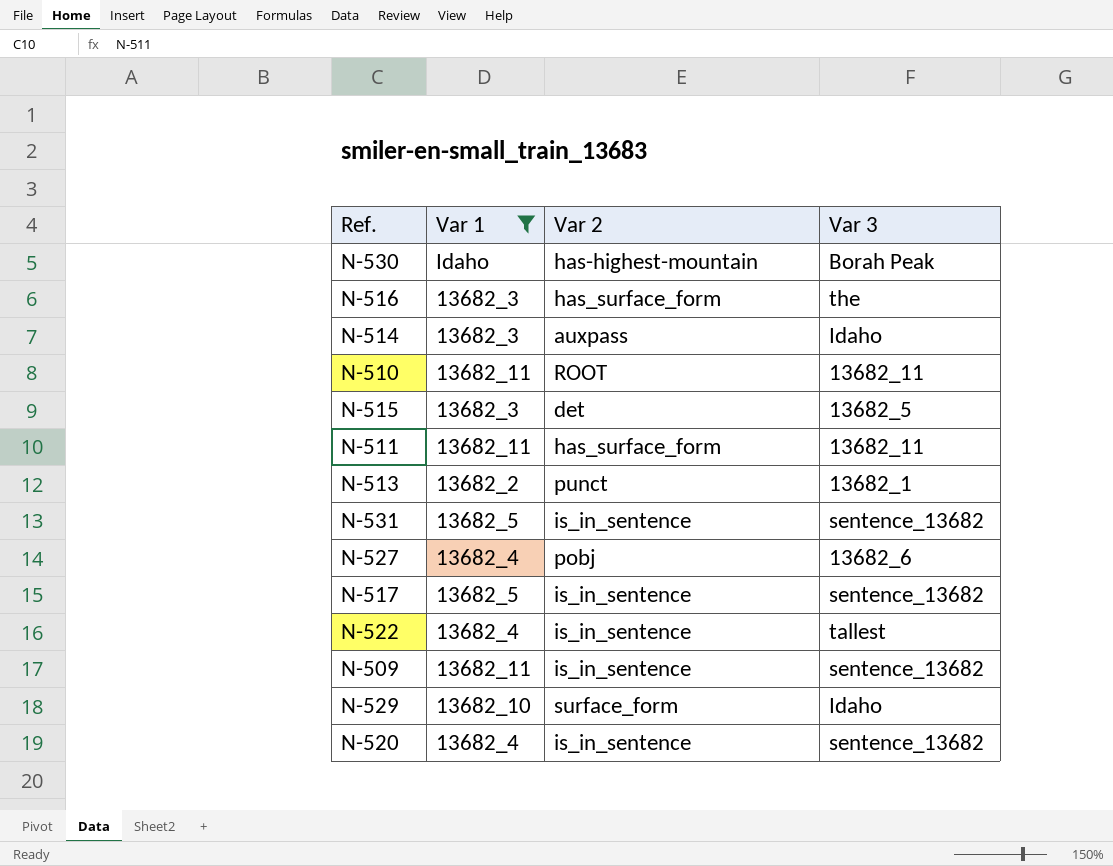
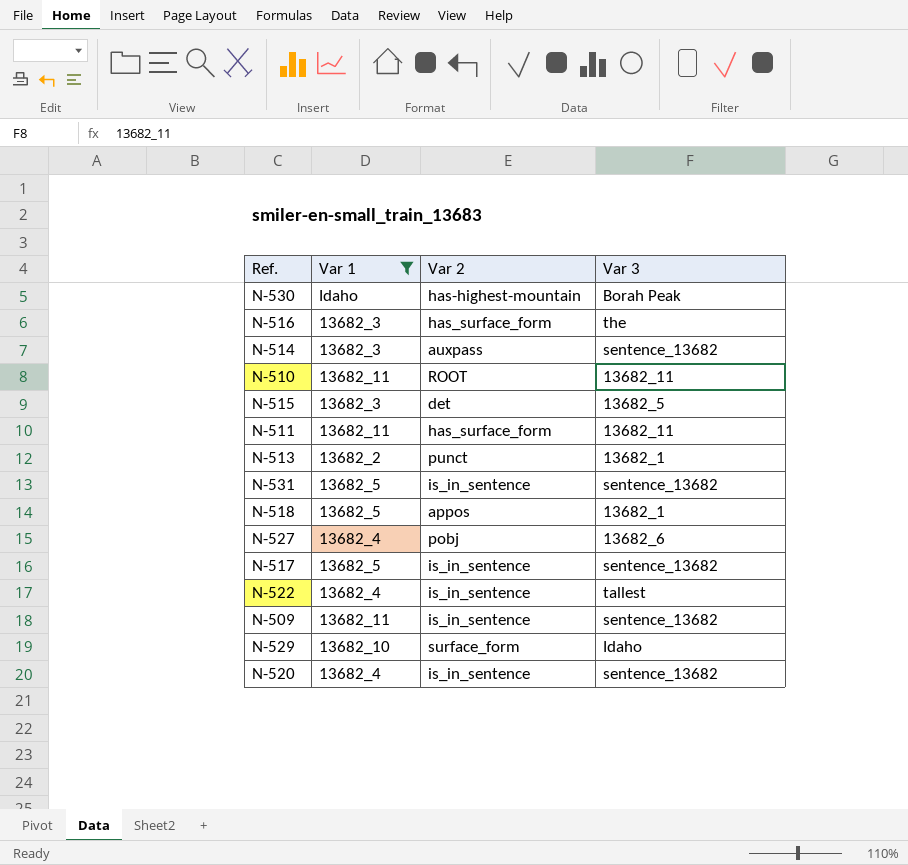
N-514 | Var 3: Idaho -> sentence_13682
row N-518: none -> 13682_5 | appos | 13682_1

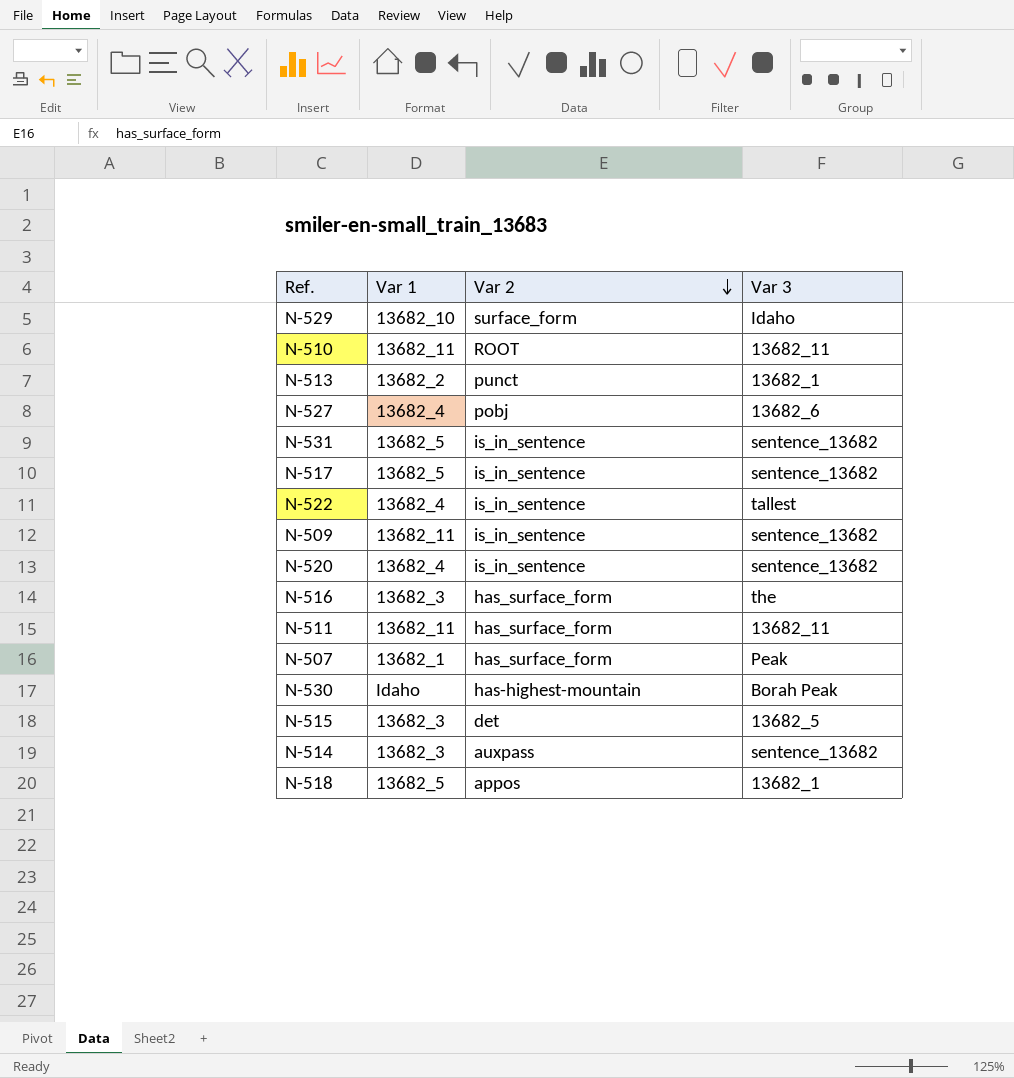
filter: Var 1 != 13682_1 -> none
row order: none -> Var 2 descending

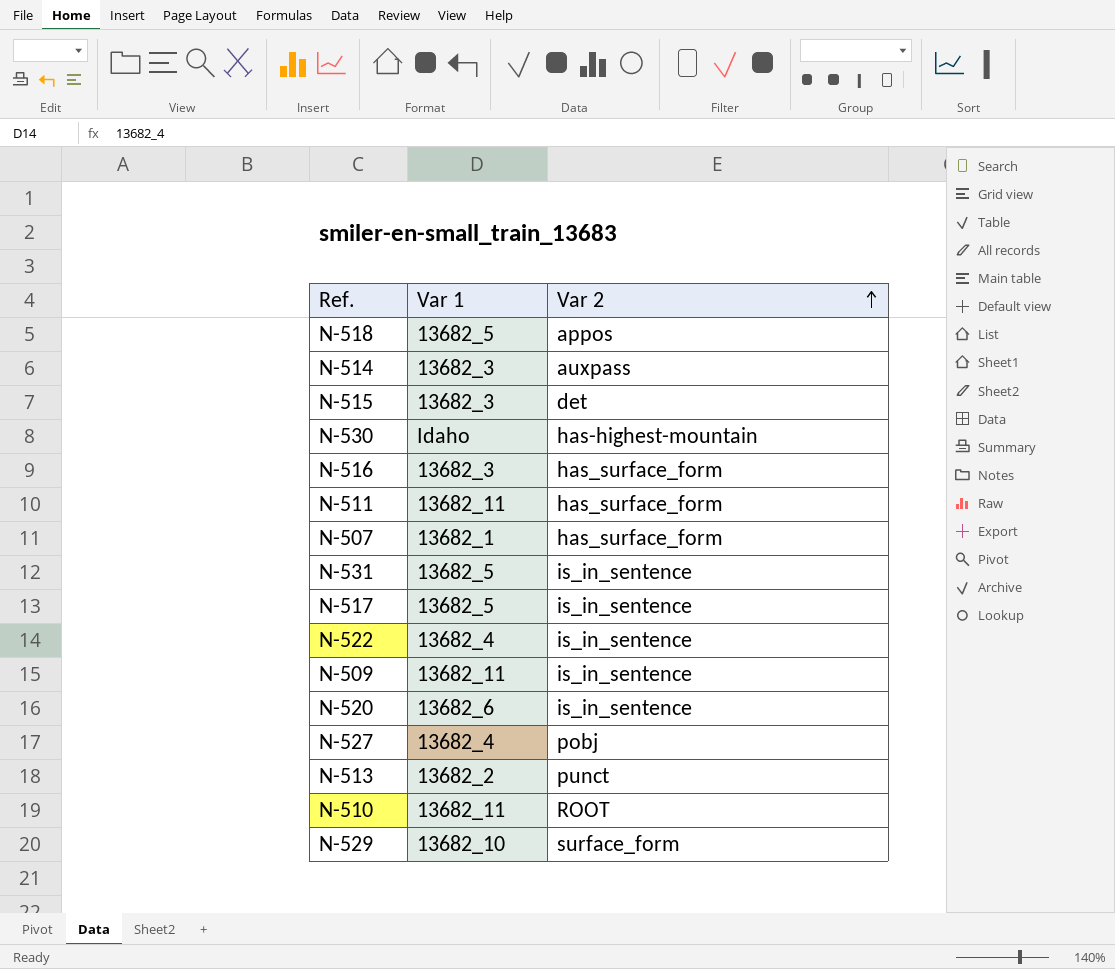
row order: Var 2 descending -> Var 2 ascending
column Var 3 | position: 4 -> none
N-520 | Var 1: 13682_4 -> 13682_6

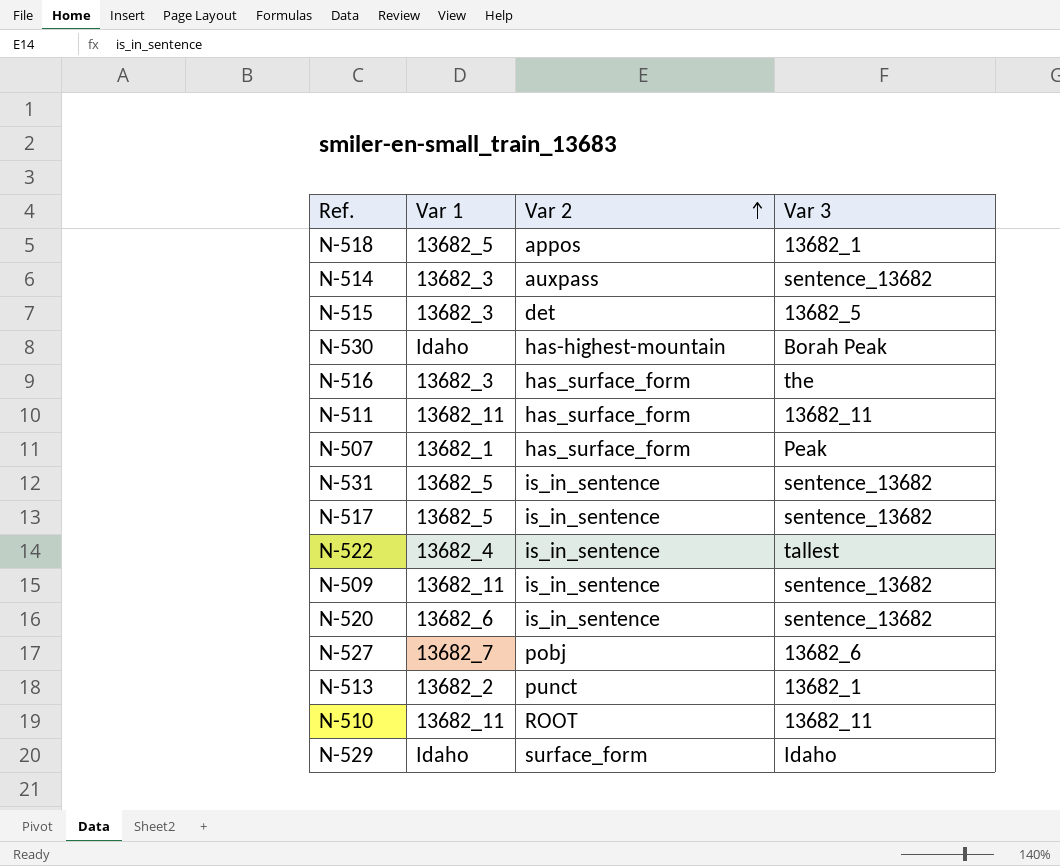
column Var 3 | position: none -> 4
N-527 | Var 1: 13682_4 -> 13682_7
N-529 | Var 1: 13682_10 -> Idaho

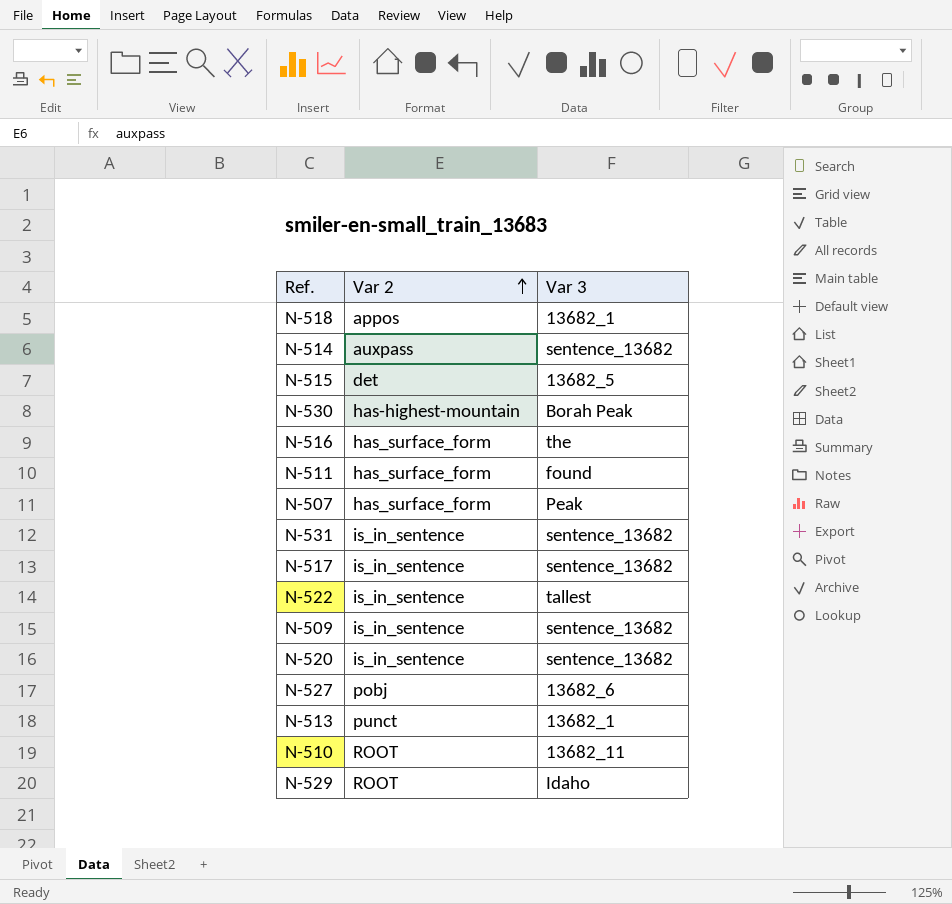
column Var 1 | position: 2 -> none
N-511 | Var 3: 13682_11 -> found
N-529 | Var 2: surface_form -> ROOT

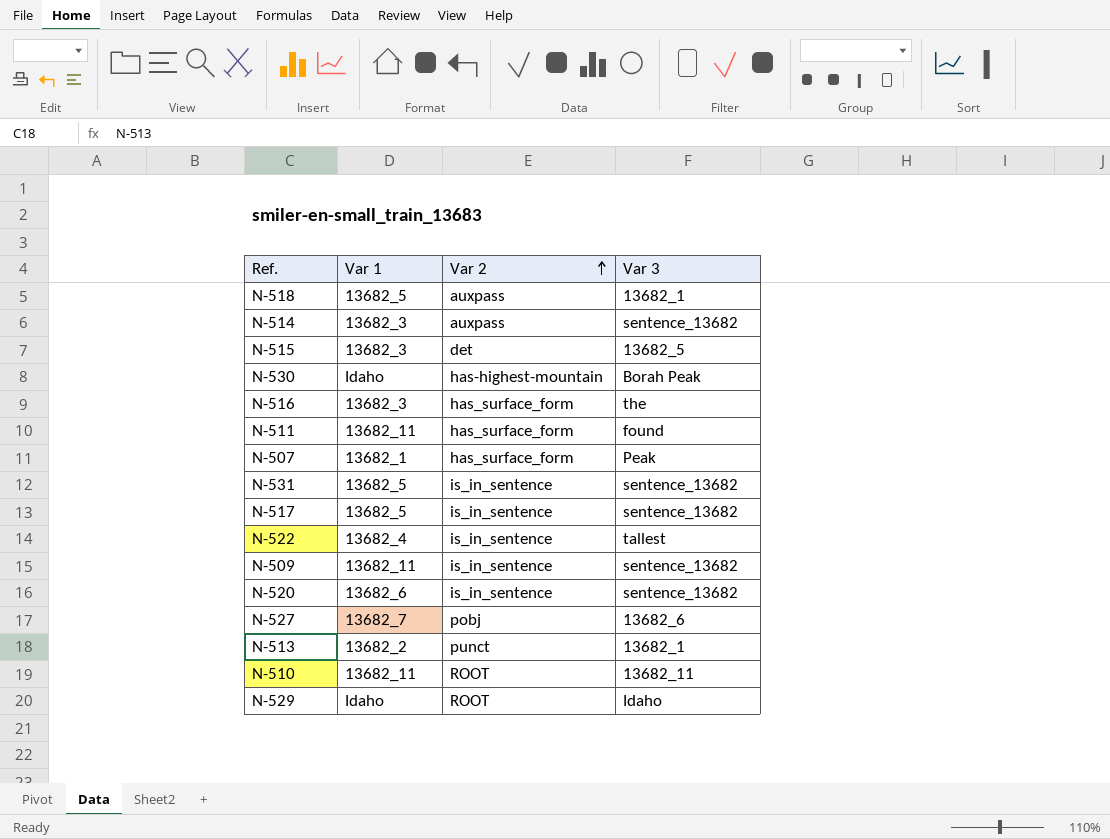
column Var 1 | position: none -> 2
N-518 | Var 2: appos -> auxpass

